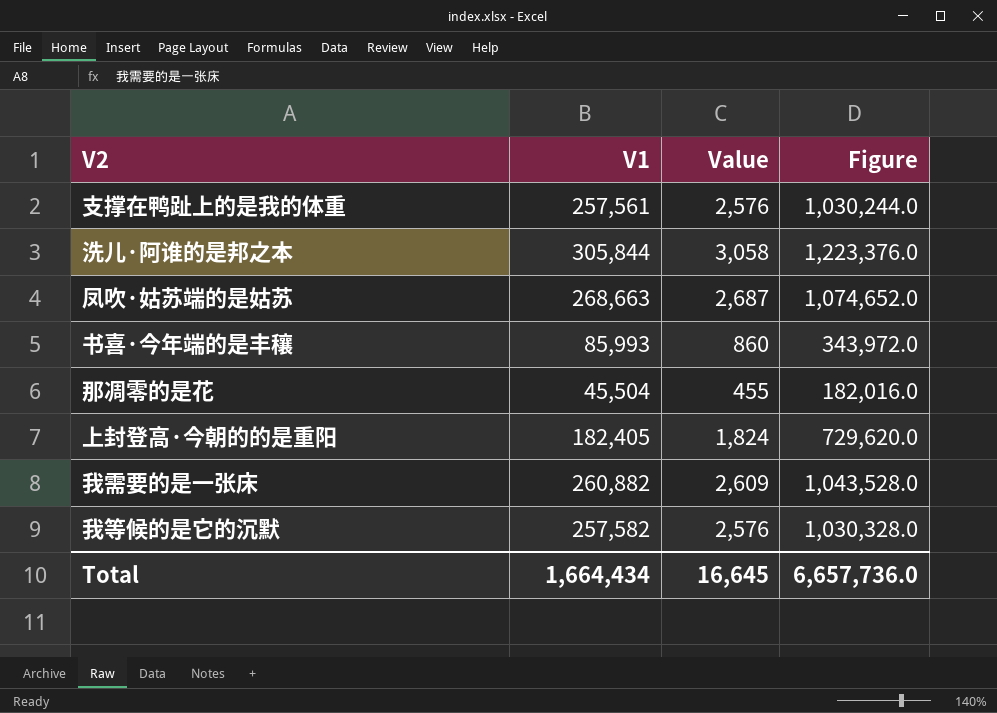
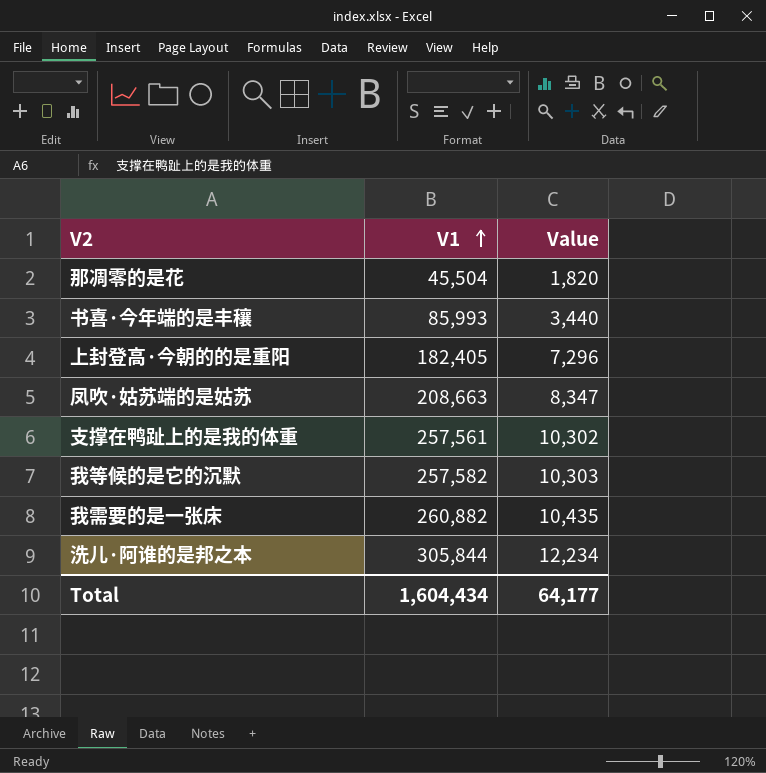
row order: none -> V1 ascending
column Figure | formula: [V1] * 4 -> none
column Value | formula: [V1] * 0.01 -> [V1] * 0.04
凤吹·姑苏端的是姑苏 | V1: 268,663 -> 208,663
Total | V1: 1,664,434 -> 1,604,434
Total | Value: 16,645 -> 64,177

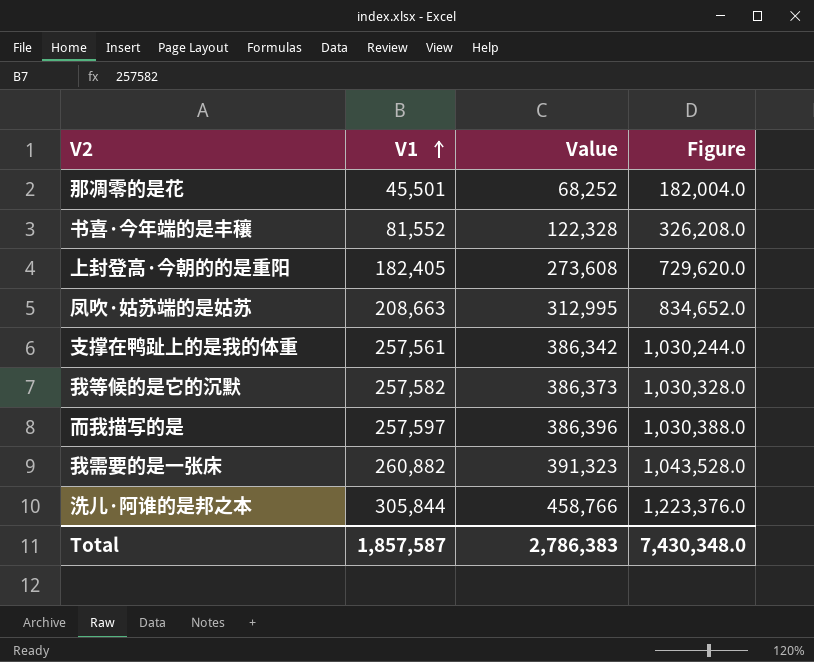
column Value | formula: [V1] * 0.04 -> [V1] * 1.5
column Figure | formula: none -> [V1] * 4
那凋零的是花 | V1: 45,504 -> 45,501
书喜·今年端的是丰穰 | V1: 85,993 -> 81,552
row 而我描写的是: none -> 257,597 | 386,396 | 1,030,388.0
Total | V1: 1,604,434 -> 1,857,587
Total | Value: 64,177 -> 2,786,383

